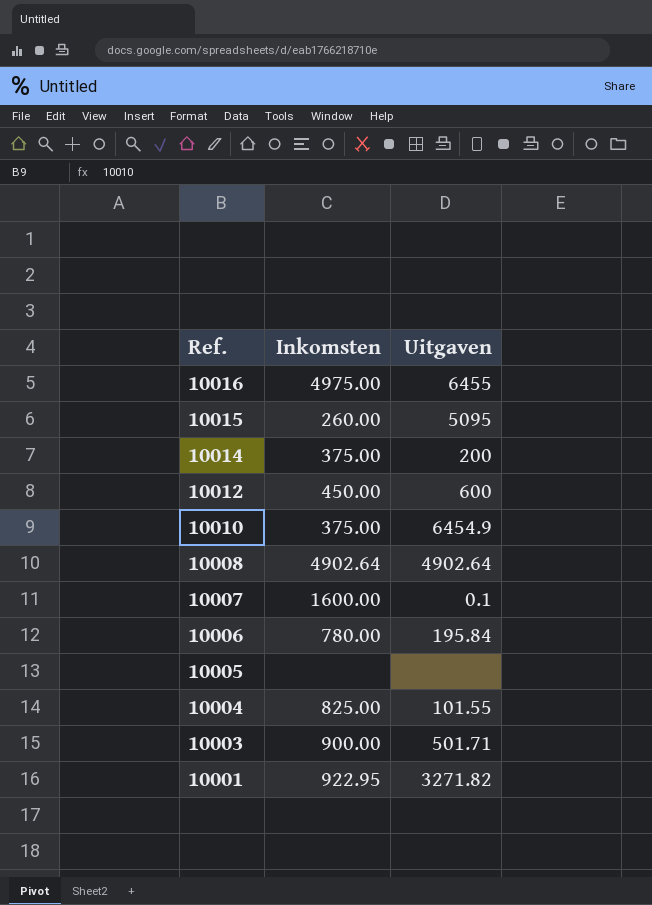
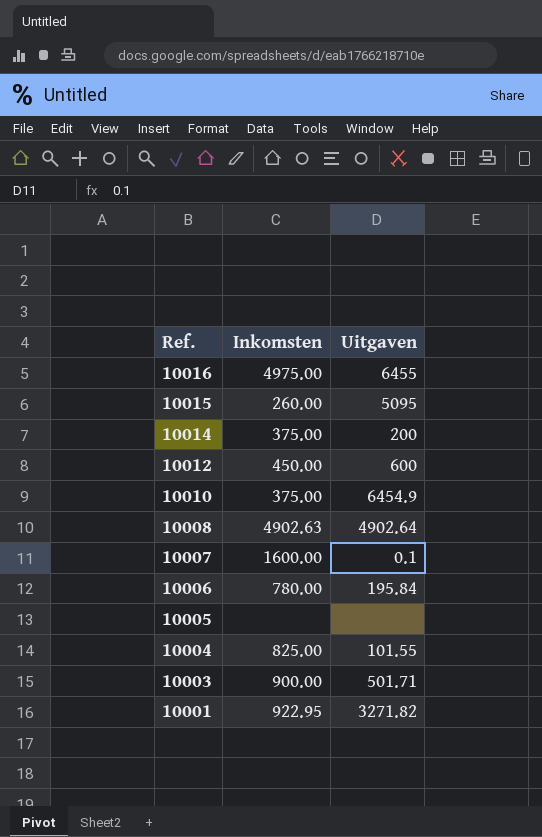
10008 | Inkomsten: 4902.64 -> 4902.63

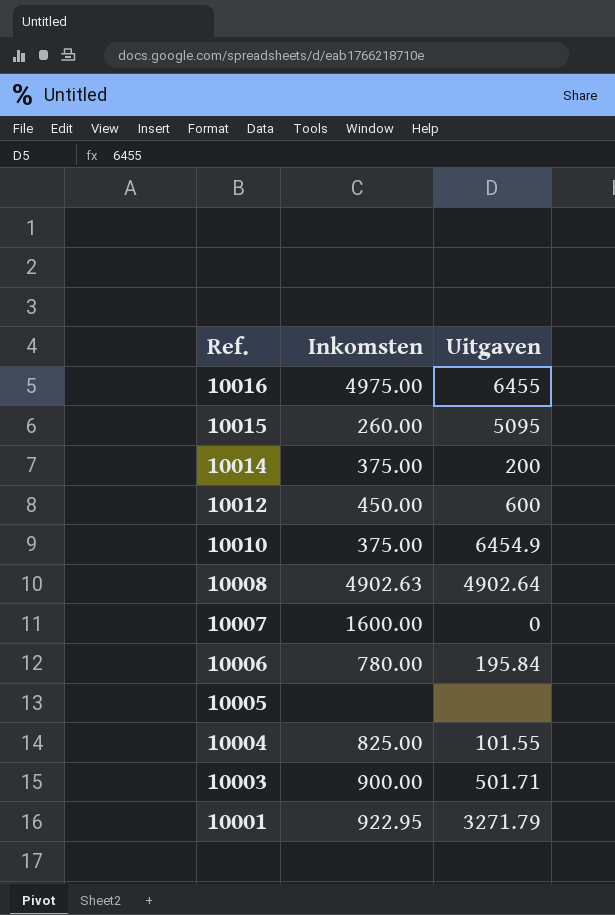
10007 | Uitgaven: 0.1 -> 0
10001 | Uitgaven: 3271.82 -> 3271.79

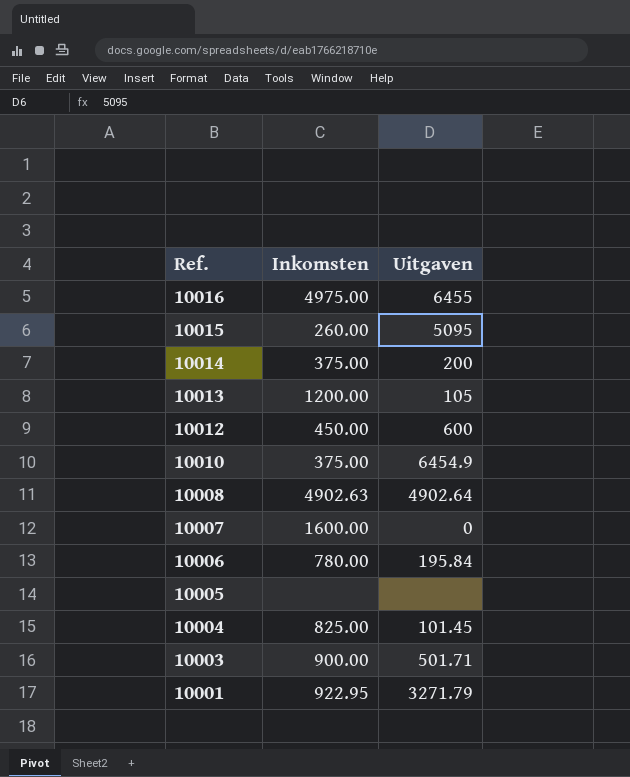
row 10013: none -> 1200.00 | 105
10004 | Uitgaven: 101.55 -> 101.45

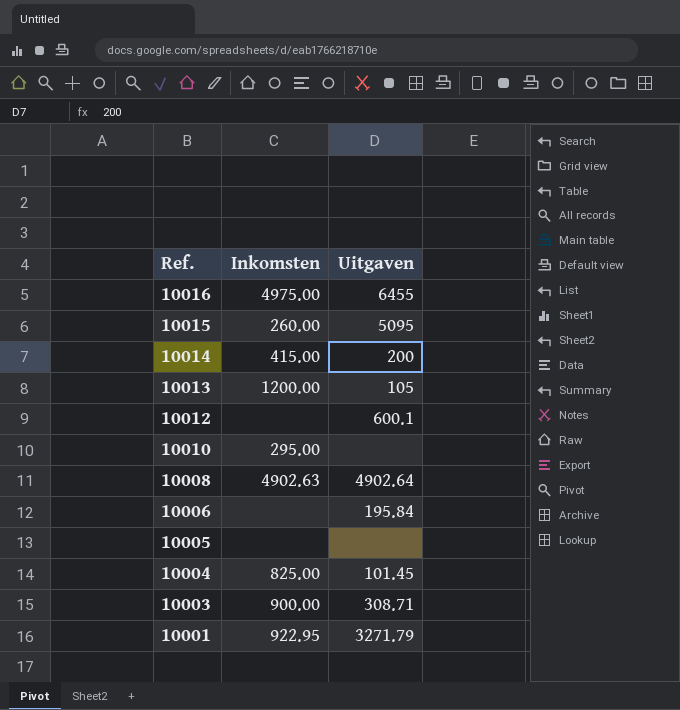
row 10007: 1600.00 | 0 -> none
10014 | Inkomsten: 375.00 -> 415.00
10012 | Inkomsten: 450.00 -> none
10012 | Uitgaven: 600 -> 600.1
10010 | Inkomsten: 375.00 -> 295.00
10010 | Uitgaven: 6454.9 -> none
10006 | Inkomsten: 780.00 -> none
10003 | Uitgaven: 501.71 -> 308.71

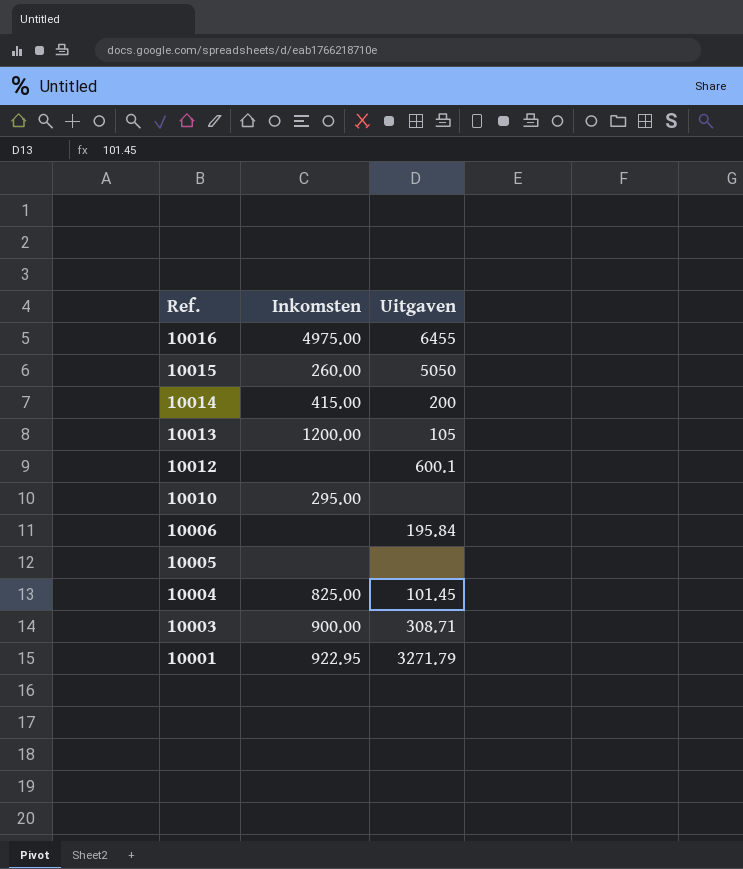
row 10008: 4902.63 | 4902.64 -> none
10015 | Uitgaven: 5095 -> 5050

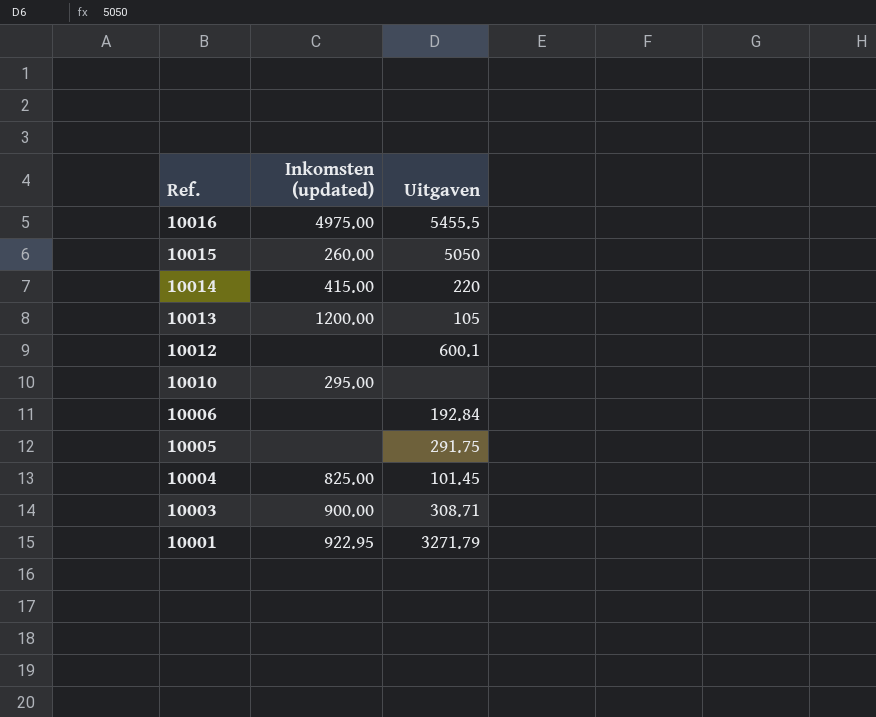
column name: Inkomsten -> Inkomsten (updated)
10016 | Uitgaven: 6455 -> 5455.5
10014 | Uitgaven: 200 -> 220
10006 | Uitgaven: 195.84 -> 192.84
10005 | Uitgaven: none -> 291.75

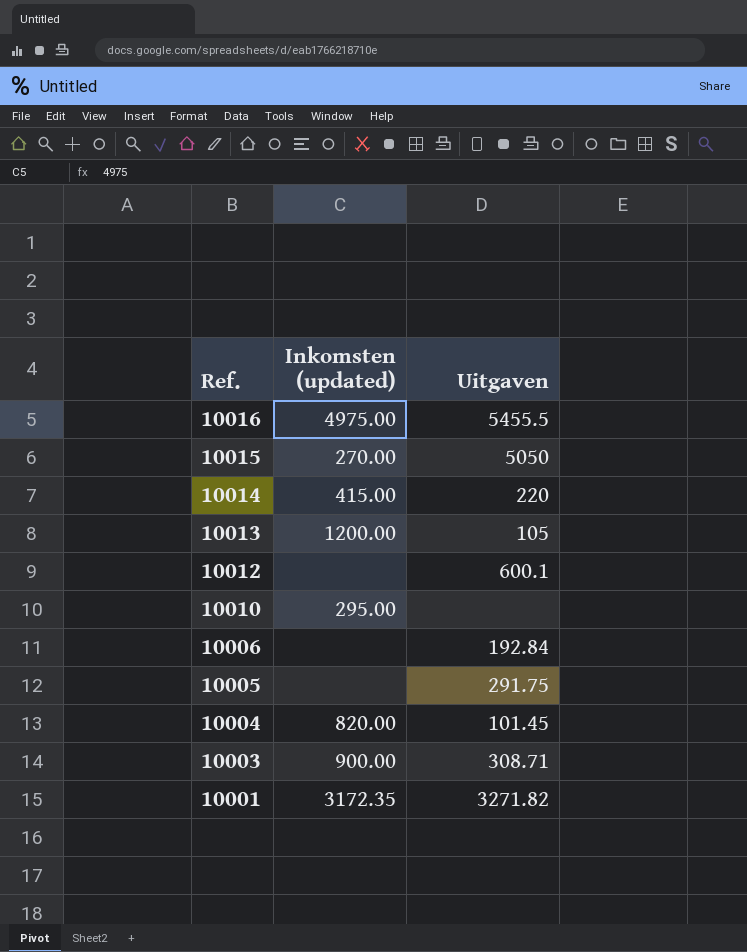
10015 | Inkomsten (updated): 260.00 -> 270.00
10004 | Inkomsten (updated): 825.00 -> 820.00
10001 | Inkomsten (updated): 922.95 -> 3172.35
10001 | Uitgaven: 3271.79 -> 3271.82

